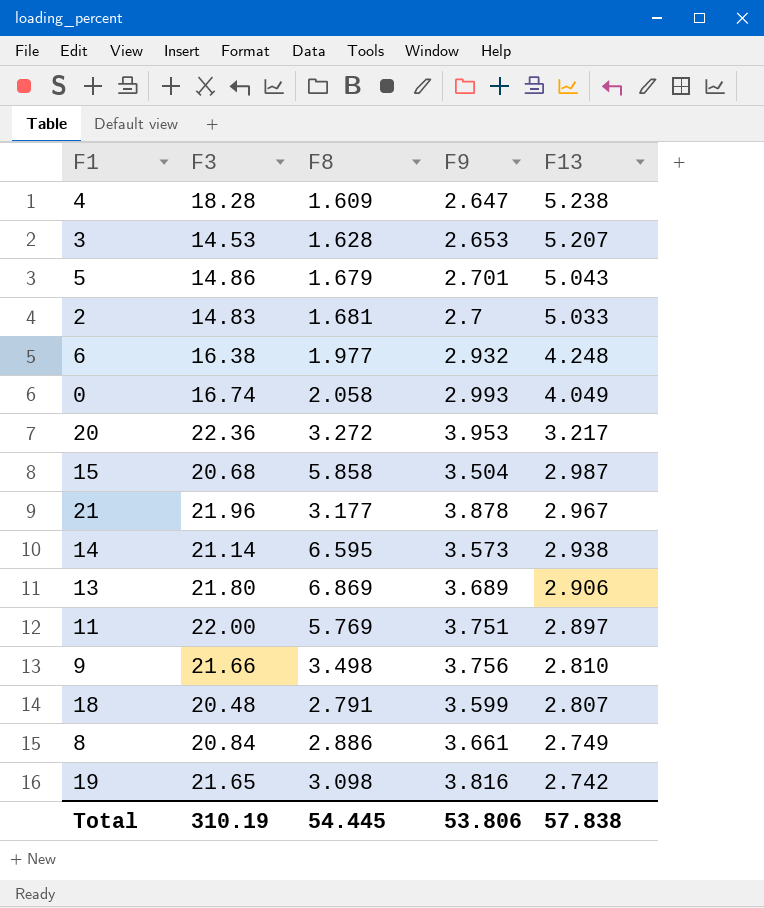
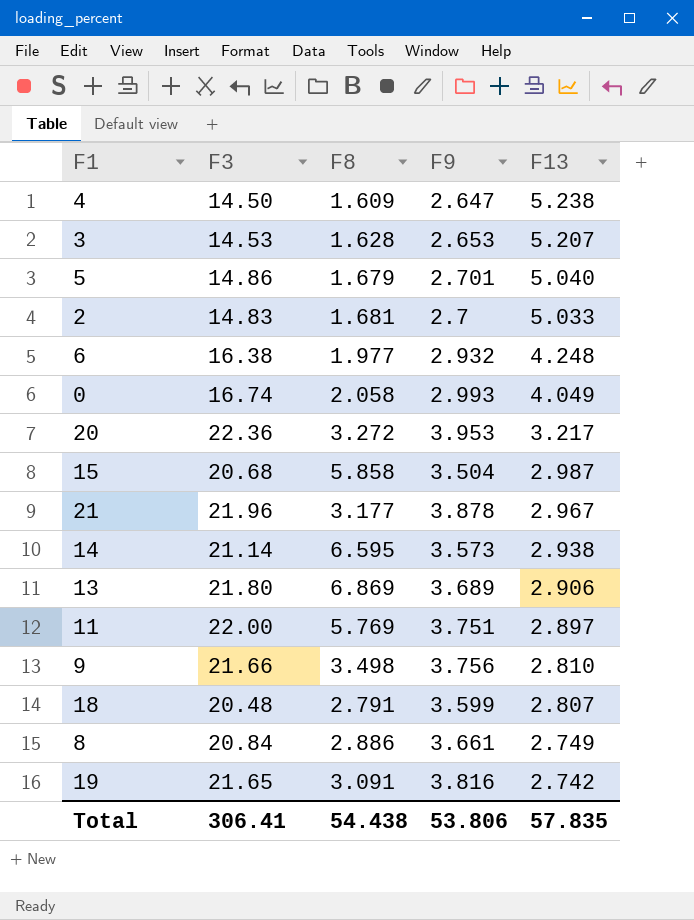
4 | F3: 18.28 -> 14.50
5 | F13: 5.043 -> 5.040
19 | F8: 3.098 -> 3.091
Total | F3: 310.19 -> 306.41
Total | F8: 54.445 -> 54.438
Total | F13: 57.838 -> 57.835

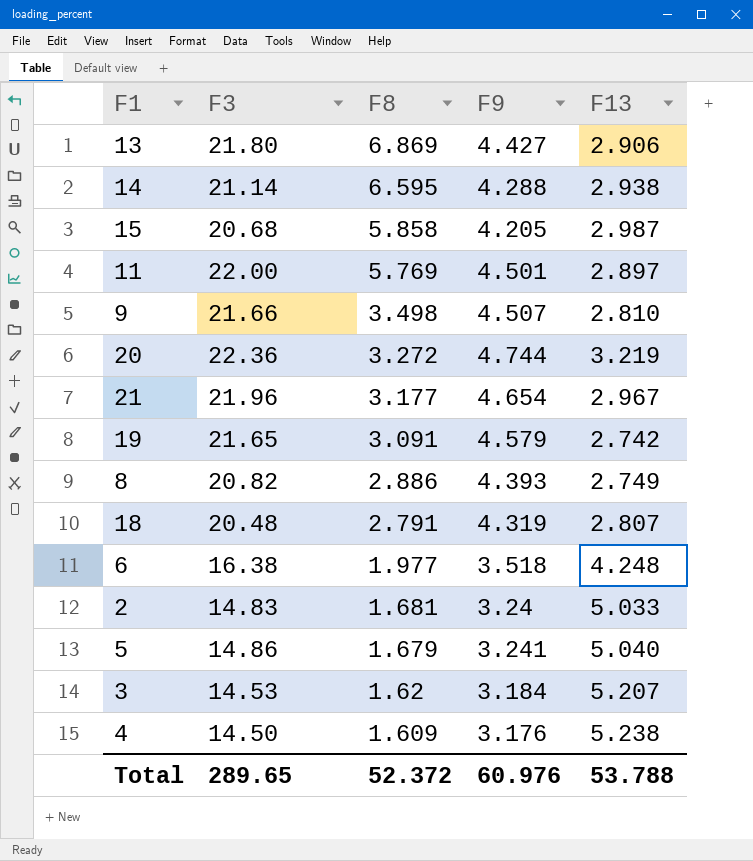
row order: F13 descending -> F8 descending
row 0: 16.74 | 2.058 | 2.993 | 4.049 -> none
13 | F9: 3.689 -> 4.427
14 | F9: 3.573 -> 4.288
15 | F9: 3.504 -> 4.205
11 | F9: 3.751 -> 4.501
9 | F9: 3.756 -> 4.507
20 | F9: 3.953 -> 4.744
20 | F13: 3.217 -> 3.219
21 | F9: 3.878 -> 4.654
19 | F9: 3.816 -> 4.579
8 | F3: 20.84 -> 20.82
8 | F9: 3.661 -> 4.393
18 | F9: 3.599 -> 4.319
6 | F9: 2.932 -> 3.518
2 | F9: 2.7 -> 3.24
5 | F9: 2.701 -> 3.241
3 | F8: 1.628 -> 1.62
3 | F9: 2.653 -> 3.184
4 | F9: 2.647 -> 3.176
Total | F3: 306.41 -> 289.65
Total | F8: 54.438 -> 52.372
Total | F9: 53.806 -> 60.976
Total | F13: 57.835 -> 53.788

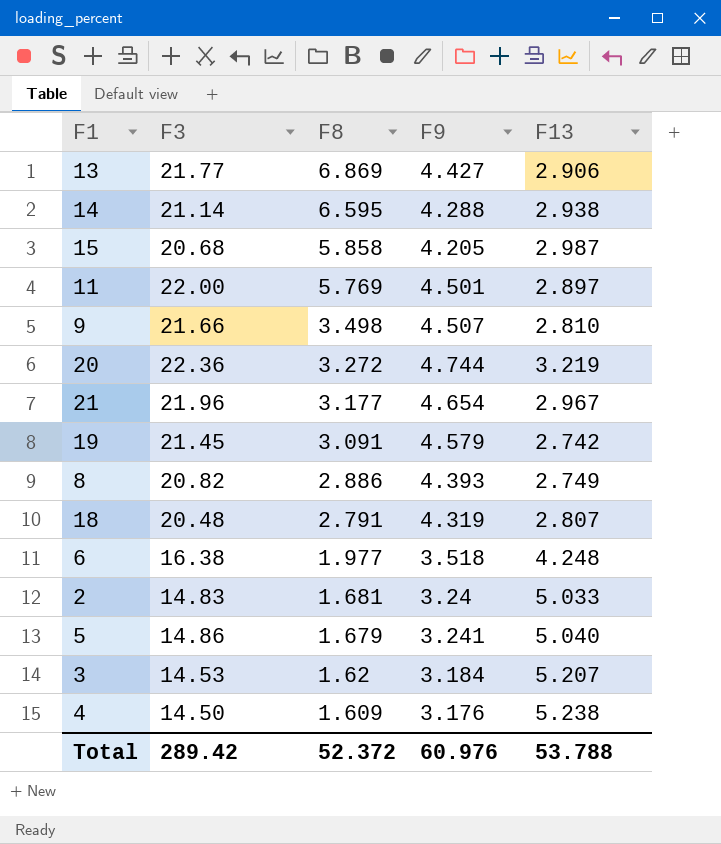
13 | F3: 21.80 -> 21.77
19 | F3: 21.65 -> 21.45
Total | F3: 289.65 -> 289.42

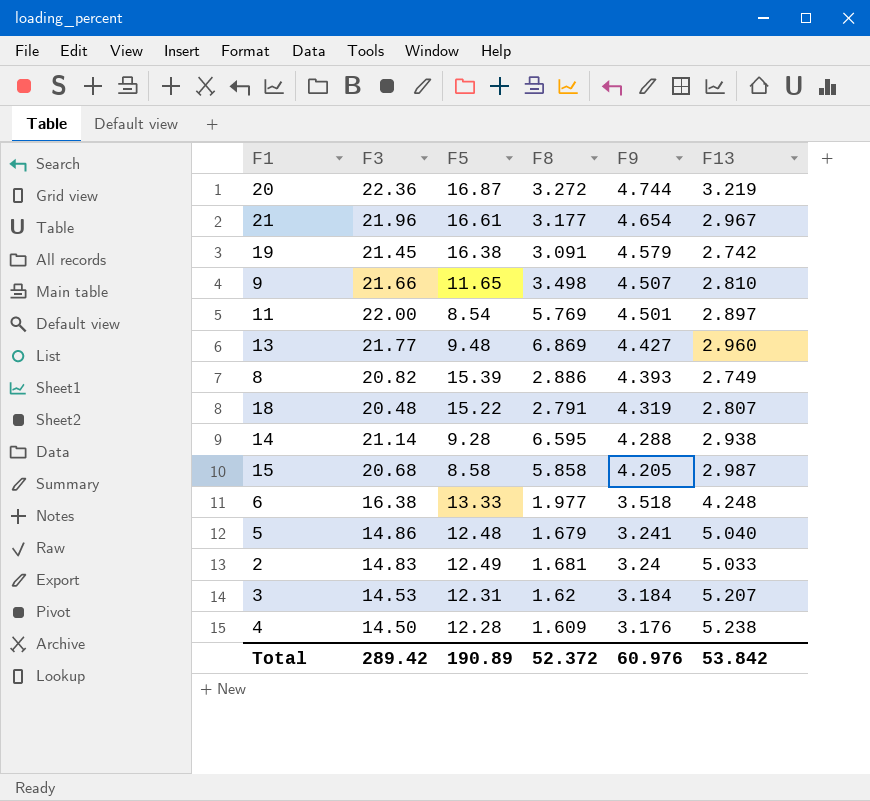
row order: F8 descending -> F9 descending
column F5 | position: none -> 3
13 | F13: 2.906 -> 2.960
Total | F13: 53.788 -> 53.842

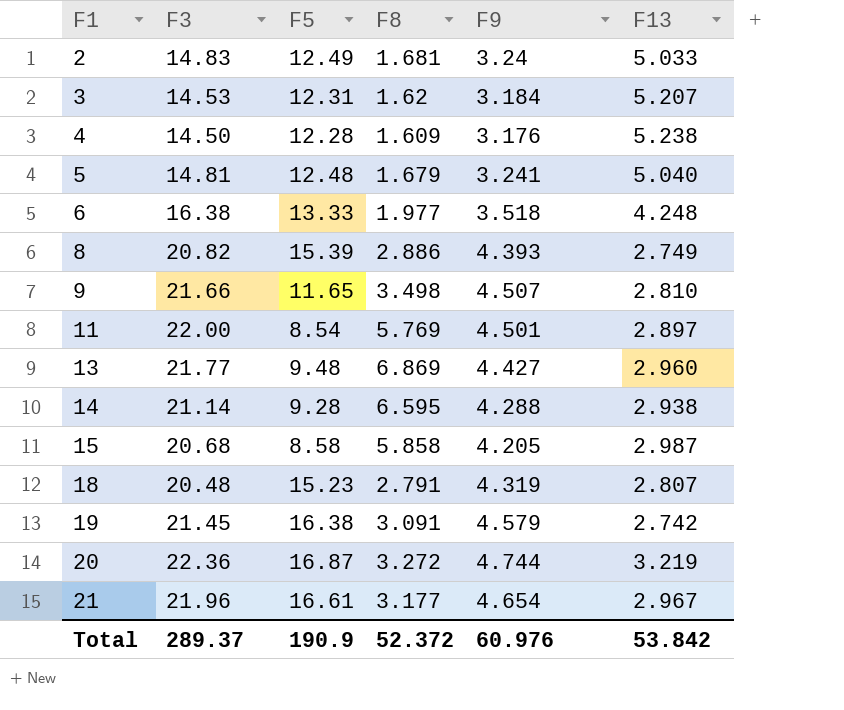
row order: F9 descending -> F1 ascending
5 | F3: 14.86 -> 14.81
18 | F5: 15.22 -> 15.23
Total | F3: 289.42 -> 289.37
Total | F5: 190.89 -> 190.9

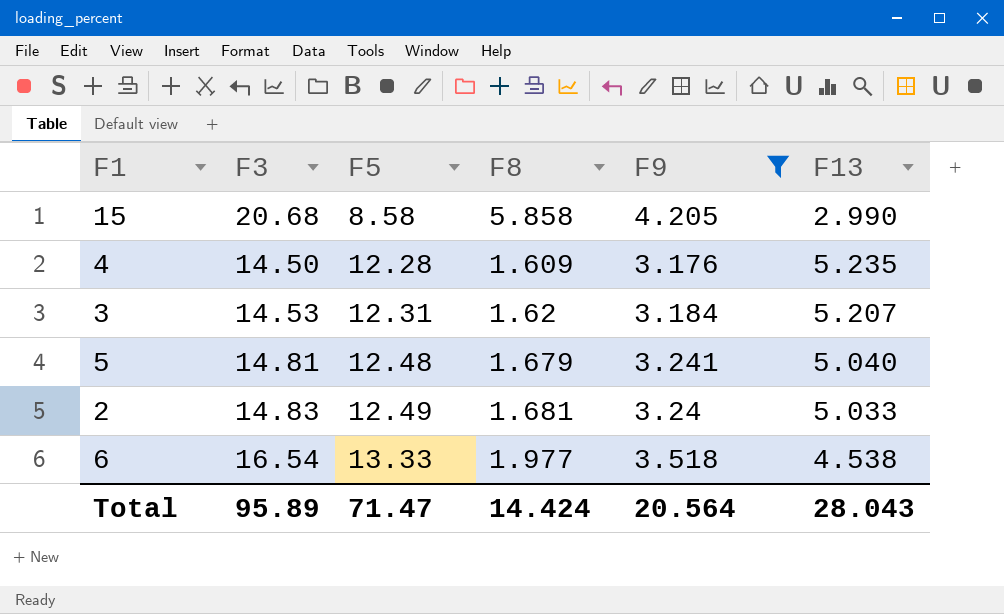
filter: none -> F9 <= 4.205
row order: F1 ascending -> F5 ascending
15 | F13: 2.987 -> 2.990
4 | F13: 5.238 -> 5.235
6 | F3: 16.38 -> 16.54
6 | F13: 4.248 -> 4.538
Total | F3: 289.37 -> 95.89
Total | F5: 190.9 -> 71.47
Total | F8: 52.372 -> 14.424
Total | F9: 60.976 -> 20.564
Total | F13: 53.842 -> 28.043

